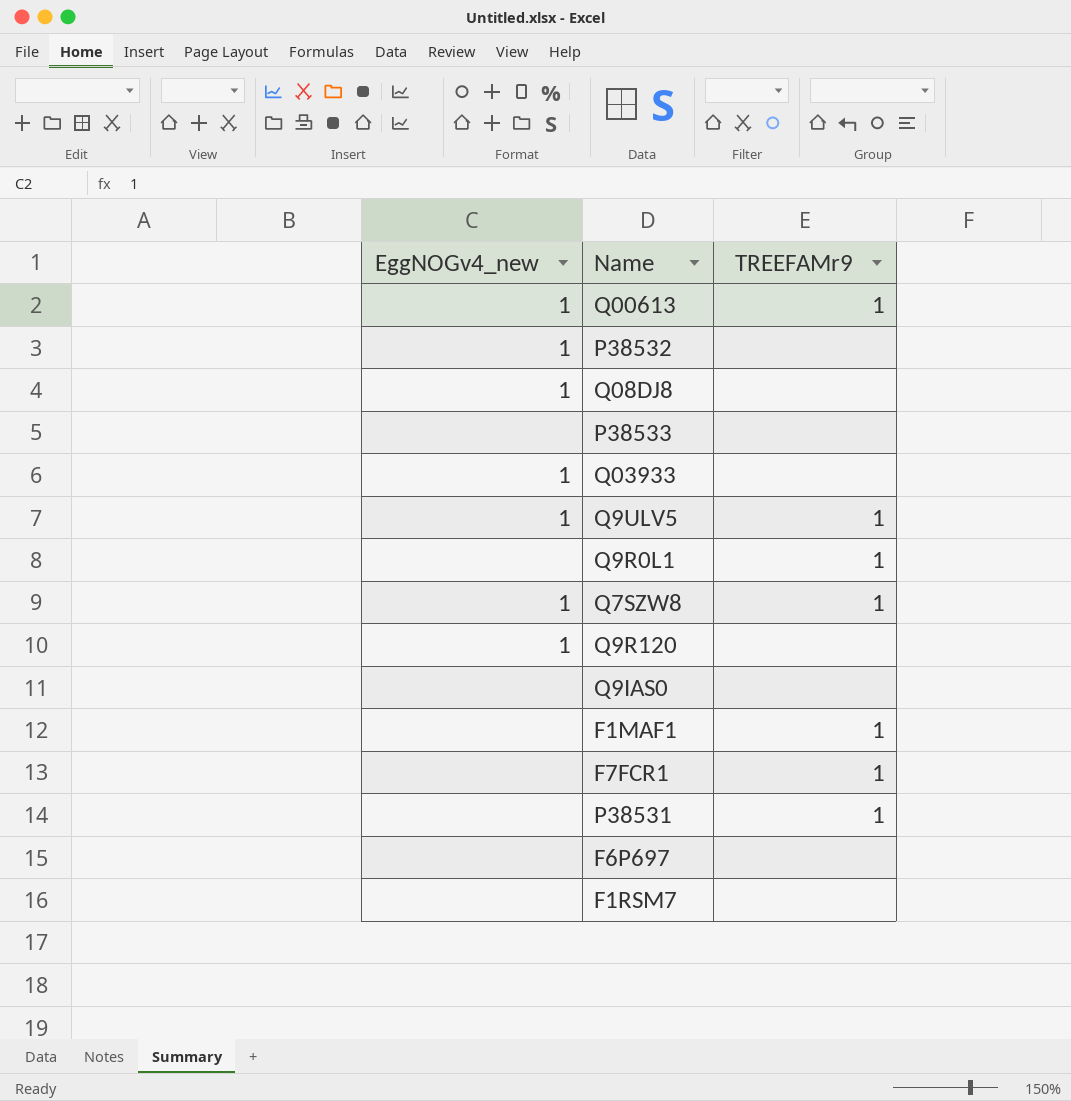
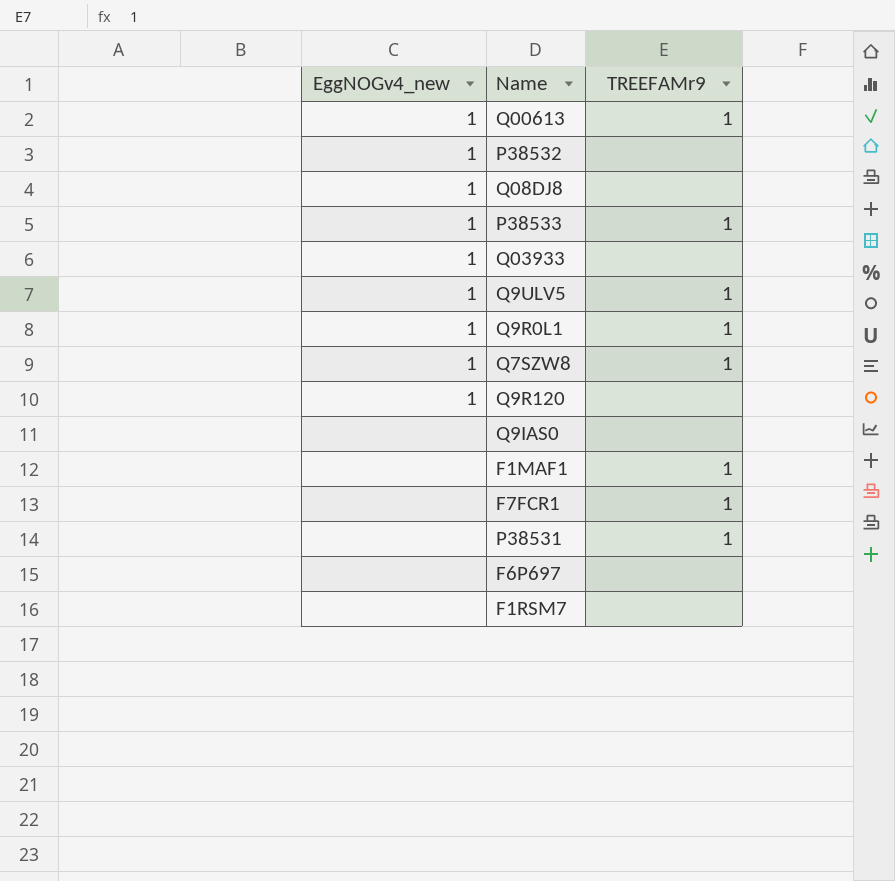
P38533 | EggNOGv4_new: none -> 1
P38533 | TREEFAMr9: none -> 1
Q9R0L1 | EggNOGv4_new: none -> 1

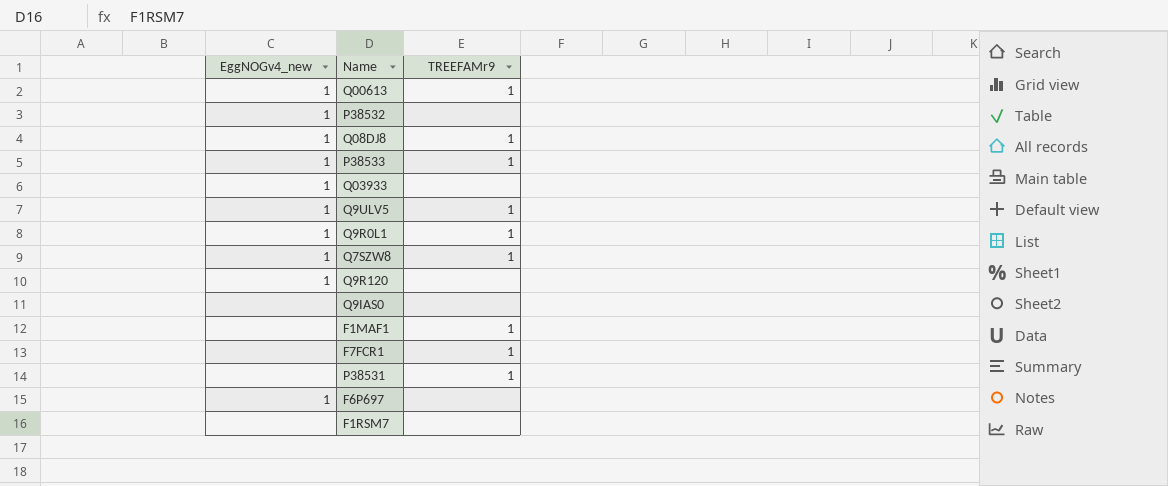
Q08DJ8 | TREEFAMr9: none -> 1
F6P697 | EggNOGv4_new: none -> 1

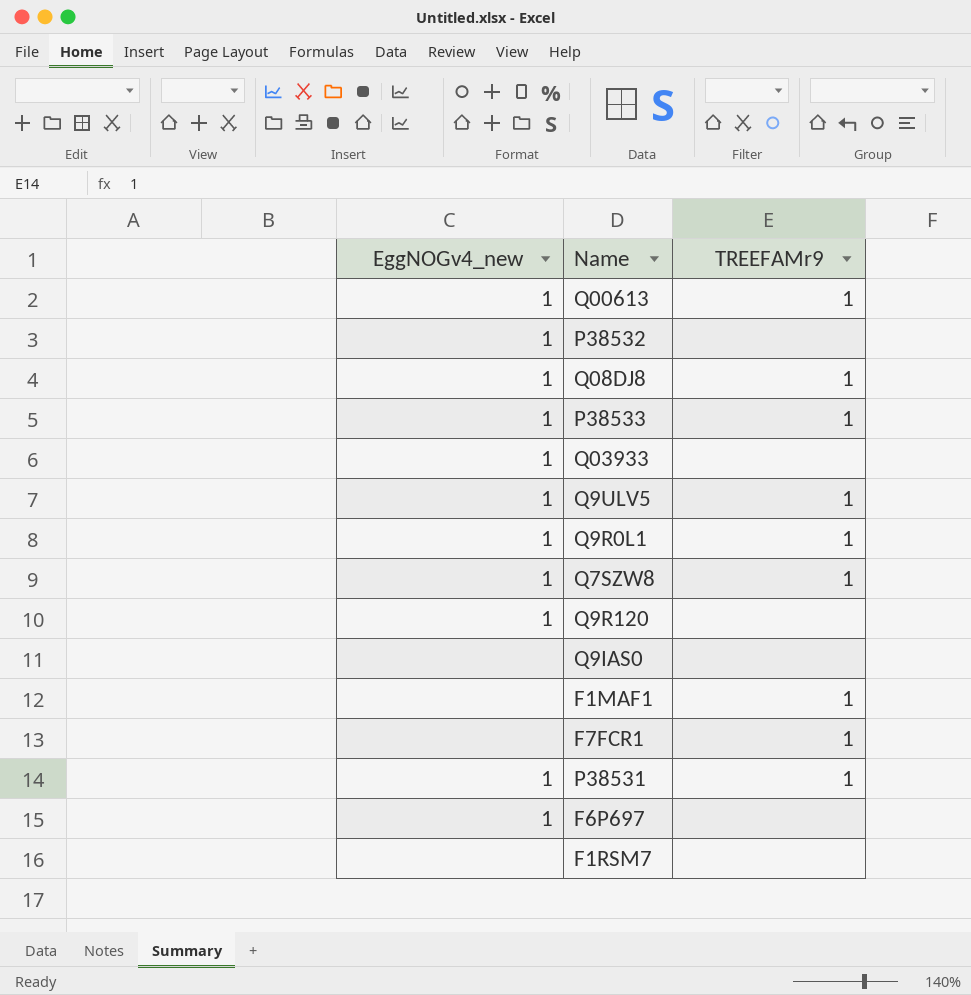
P38531 | EggNOGv4_new: none -> 1

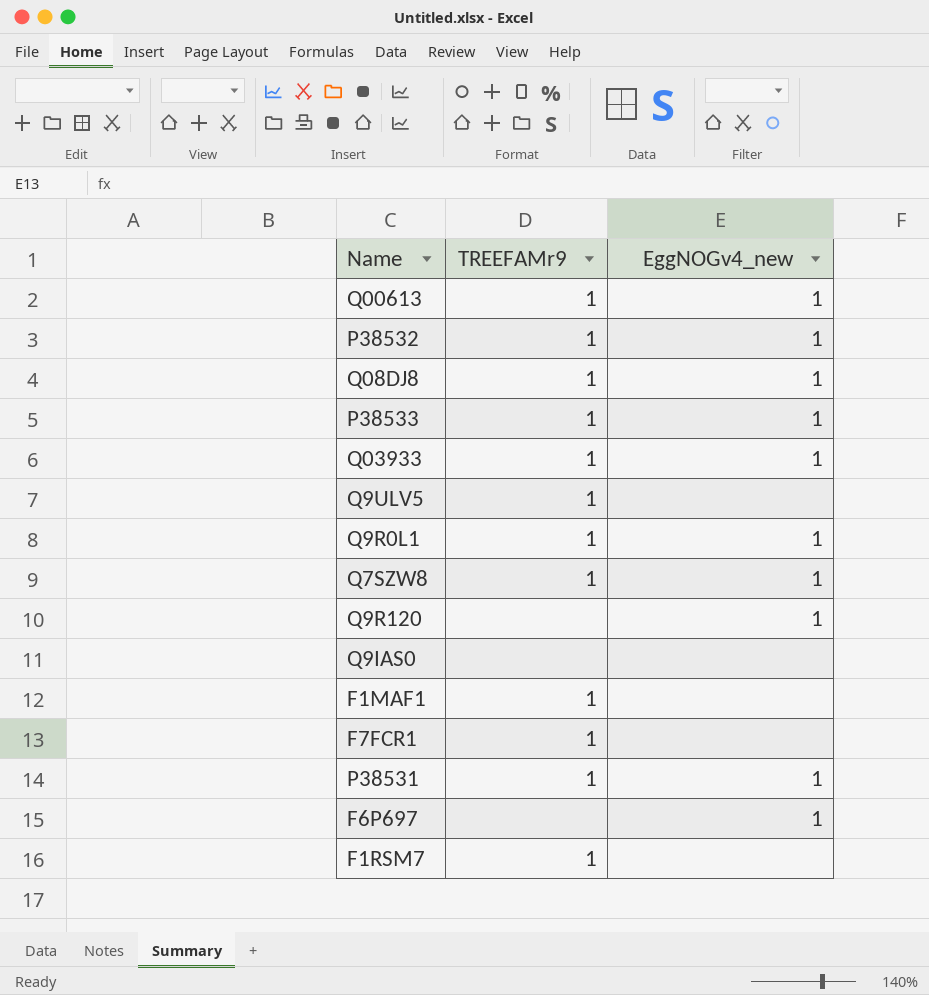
column EggNOGv4_new | position: 1 -> 3
P38532 | TREEFAMr9: none -> 1
Q03933 | TREEFAMr9: none -> 1
Q9ULV5 | EggNOGv4_new: 1 -> none
F1RSM7 | TREEFAMr9: none -> 1

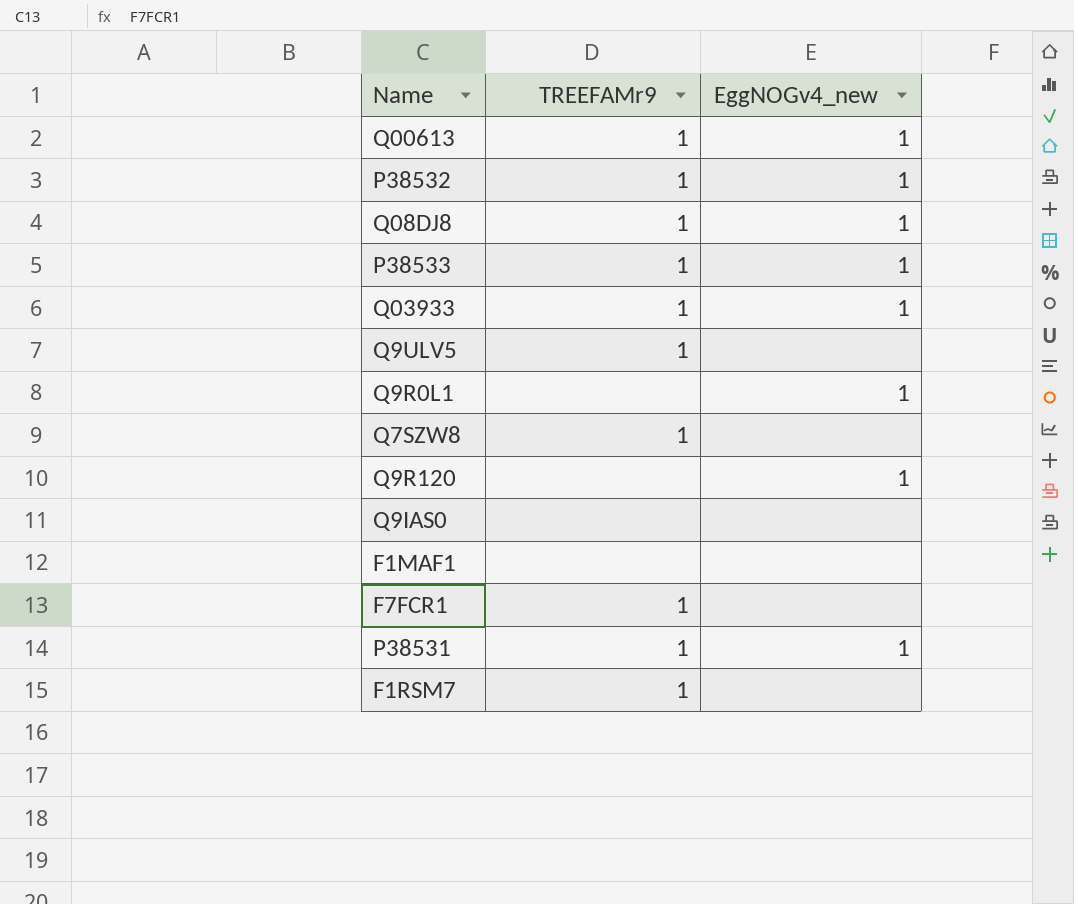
row F6P697: none | 1 -> none
Q9R0L1 | TREEFAMr9: 1 -> none
Q7SZW8 | EggNOGv4_new: 1 -> none
F1MAF1 | TREEFAMr9: 1 -> none

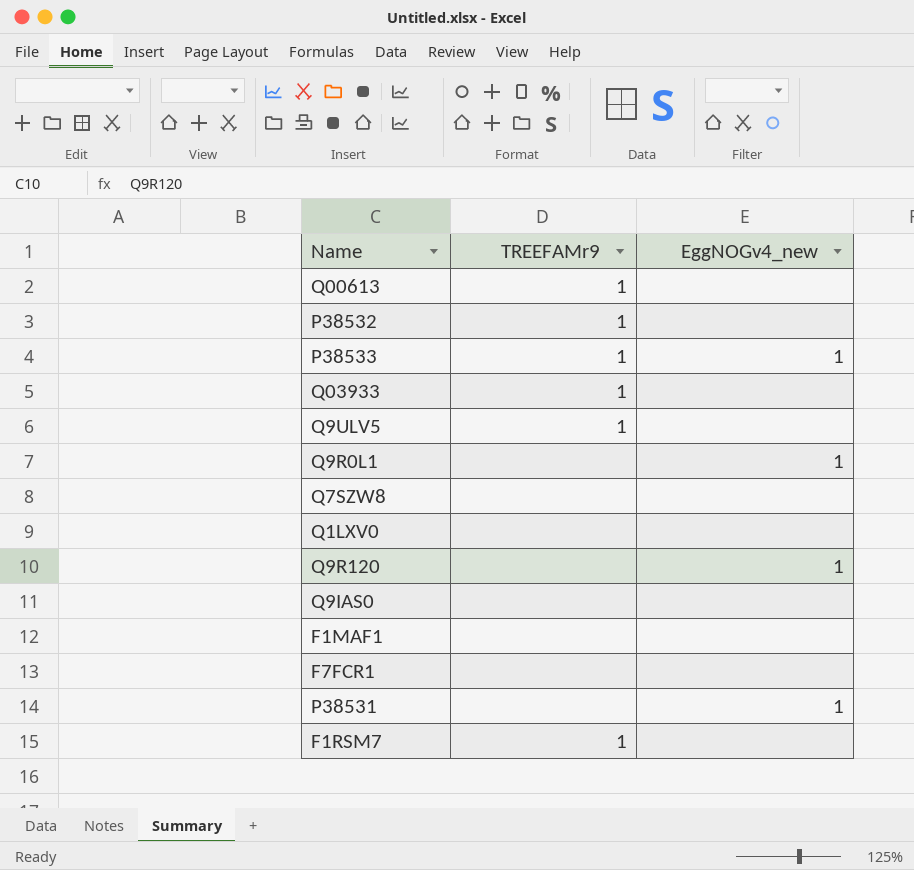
row Q08DJ8: 1 | 1 -> none
Q00613 | EggNOGv4_new: 1 -> none
P38532 | EggNOGv4_new: 1 -> none
Q03933 | EggNOGv4_new: 1 -> none
Q7SZW8 | TREEFAMr9: 1 -> none
row Q1LXV0: none -> none | none
F7FCR1 | TREEFAMr9: 1 -> none
P38531 | TREEFAMr9: 1 -> none

